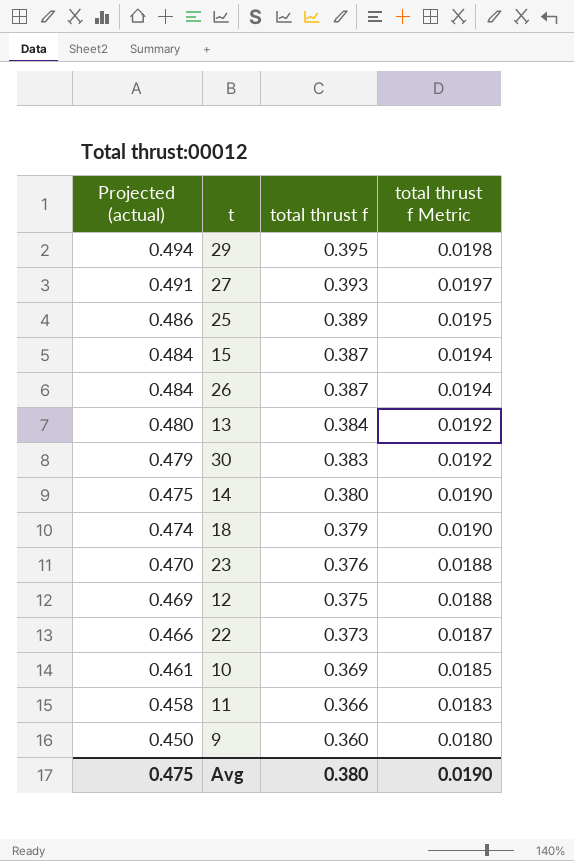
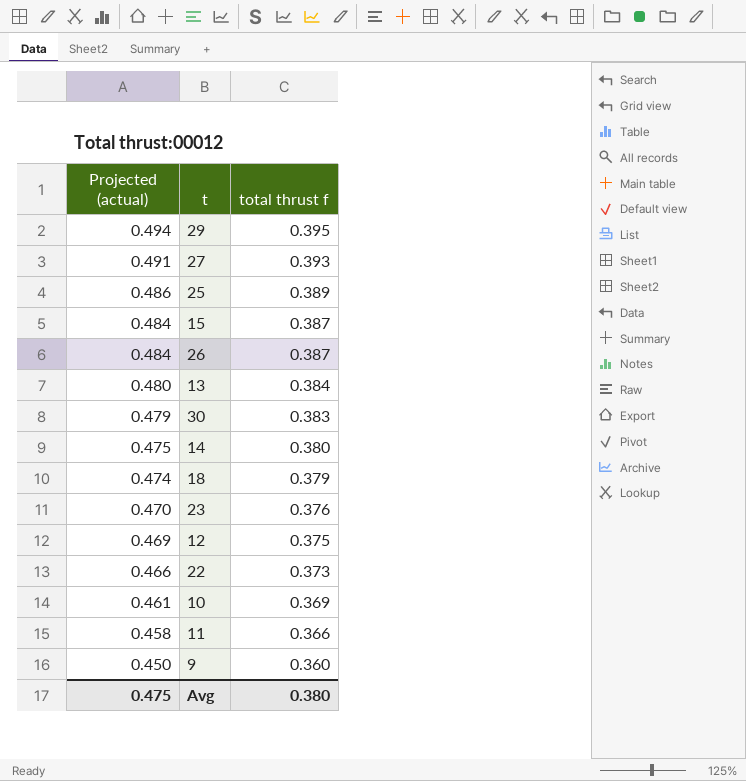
column total thrust f Metric | formula: [total thrust f] * 0.05 -> none

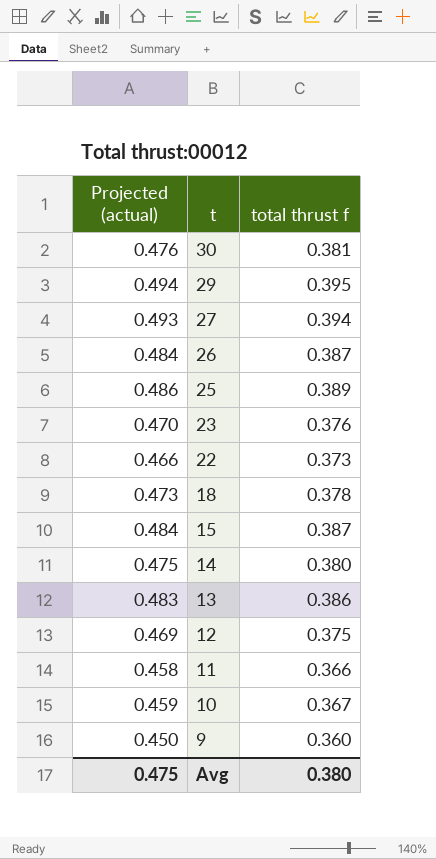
row order: Projected (actual) descending -> t descending
30 | Projected (actual): 0.479 -> 0.476
30 | total thrust f: 0.383 -> 0.381
27 | Projected (actual): 0.491 -> 0.493
27 | total thrust f: 0.393 -> 0.394
18 | Projected (actual): 0.474 -> 0.473
18 | total thrust f: 0.379 -> 0.378
13 | Projected (actual): 0.480 -> 0.483
13 | total thrust f: 0.384 -> 0.386
10 | Projected (actual): 0.461 -> 0.459
10 | total thrust f: 0.369 -> 0.367

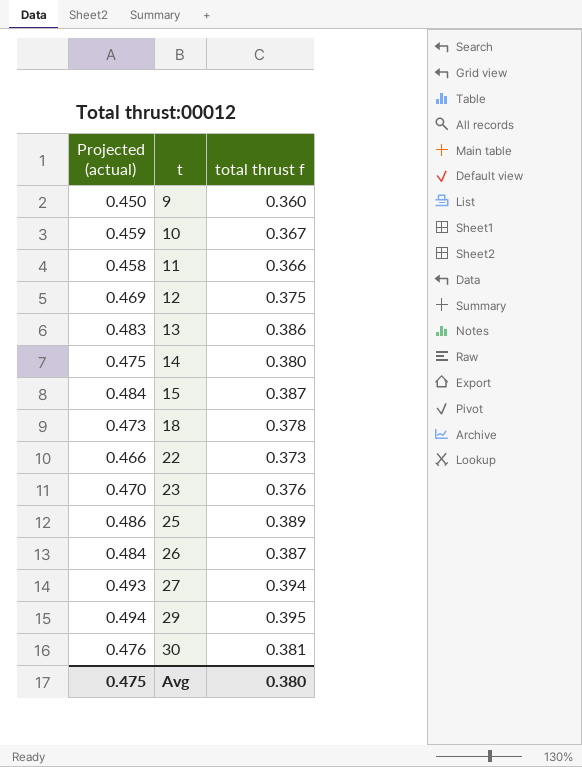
row order: t descending -> t ascending

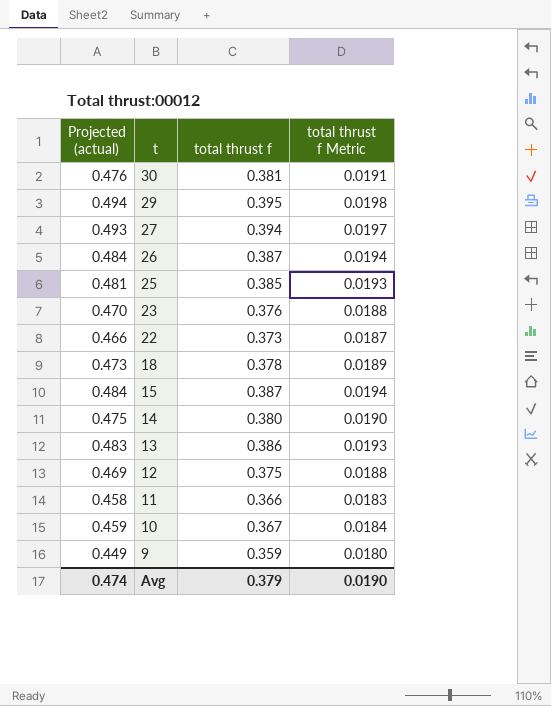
row order: t ascending -> t descending
column total thrust f Metric | formula: none -> [total thrust f] * 0.05
25 | Projected (actual): 0.486 -> 0.481
25 | total thrust f: 0.389 -> 0.385
9 | Projected (actual): 0.450 -> 0.449
9 | total thrust f: 0.360 -> 0.359
Avg | Projected (actual): 0.475 -> 0.474
Avg | total thrust f: 0.380 -> 0.379

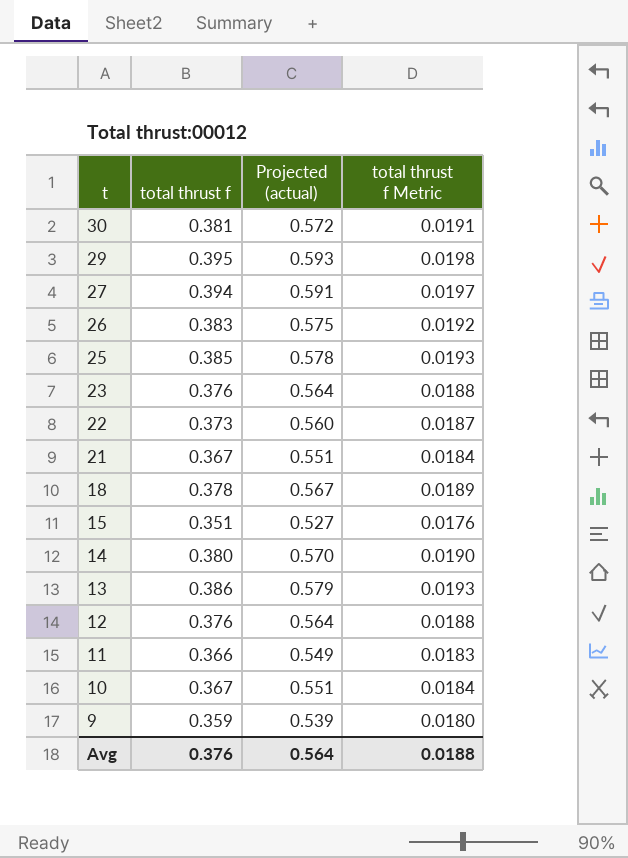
column Projected (actual) | formula: [total thrust f] * 1.25 -> [total thrust f] * 1.5
column Projected (actual) | position: 1 -> 3
26 | total thrust f: 0.387 -> 0.383
26 | total thrust f Metric: 0.0194 -> 0.0192
row 21: none -> 0.367 | 0.551 | 0.0184
15 | total thrust f: 0.387 -> 0.351
15 | total thrust f Metric: 0.0194 -> 0.0176
12 | total thrust f: 0.375 -> 0.376
Avg | total thrust f: 0.379 -> 0.376
Avg | Projected (actual): 0.474 -> 0.564
Avg | total thrust f Metric: 0.0190 -> 0.0188

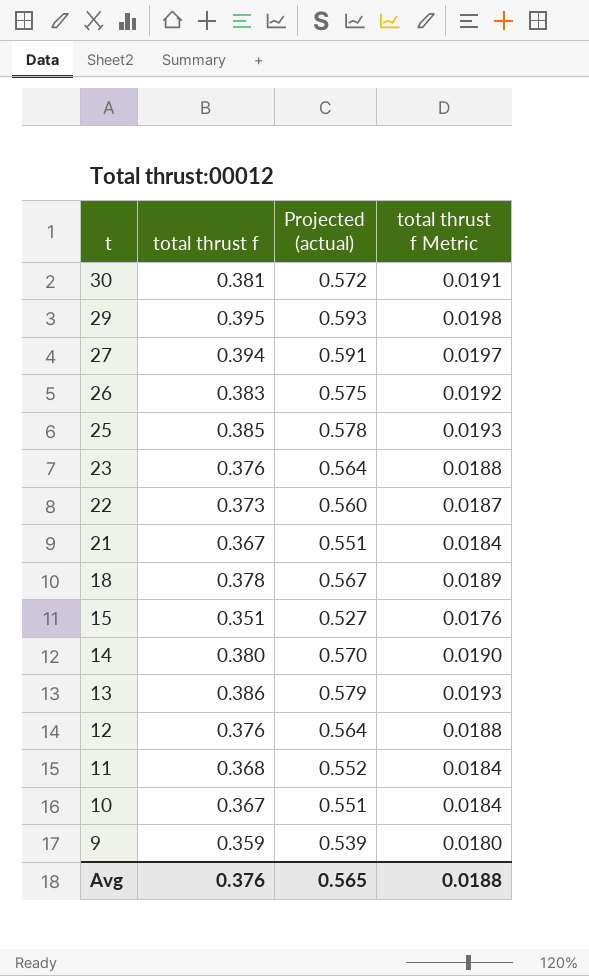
11 | total thrust f: 0.366 -> 0.368
11 | Projected (actual): 0.549 -> 0.552
11 | total thrust f Metric: 0.0183 -> 0.0184
Avg | Projected (actual): 0.564 -> 0.565

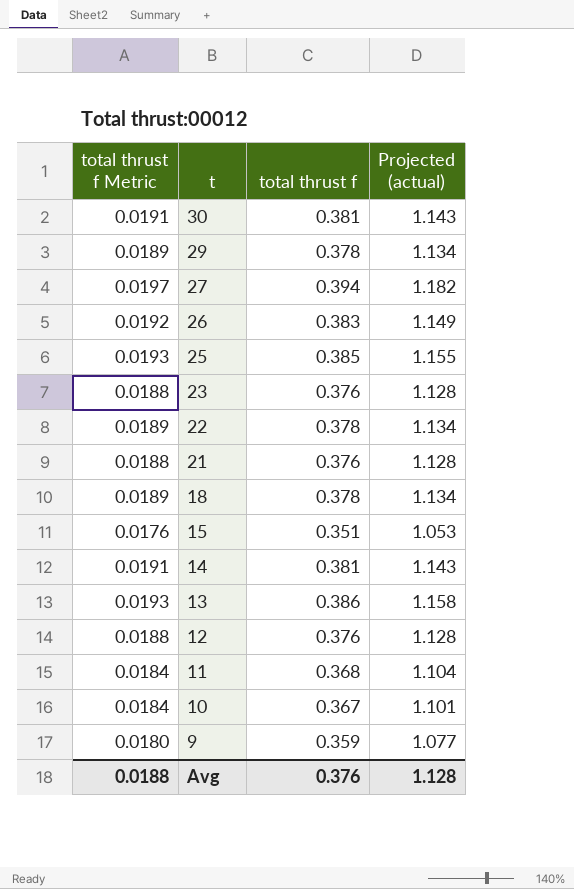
column total thrust f Metric | position: 4 -> 1
column Projected (actual) | formula: [total thrust f] * 1.5 -> [total thrust f] * 3
29 | total thrust f Metric: 0.0198 -> 0.0189
29 | total thrust f: 0.395 -> 0.378
22 | total thrust f Metric: 0.0187 -> 0.0189
22 | total thrust f: 0.373 -> 0.378
21 | total thrust f Metric: 0.0184 -> 0.0188
21 | total thrust f: 0.367 -> 0.376
14 | total thrust f Metric: 0.0190 -> 0.0191
14 | total thrust f: 0.380 -> 0.381
Avg | Projected (actual): 0.565 -> 1.128

